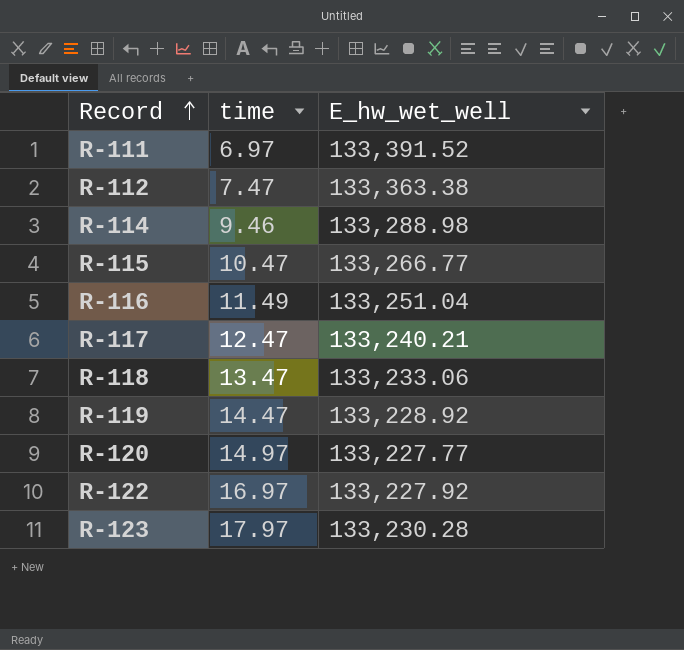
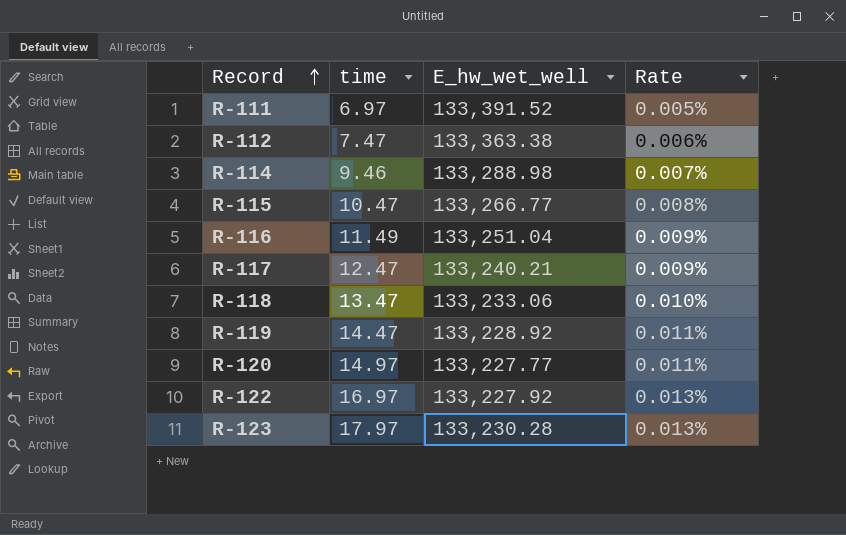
column Rate | formula: none -> [time] / [E_hw_wet_well]

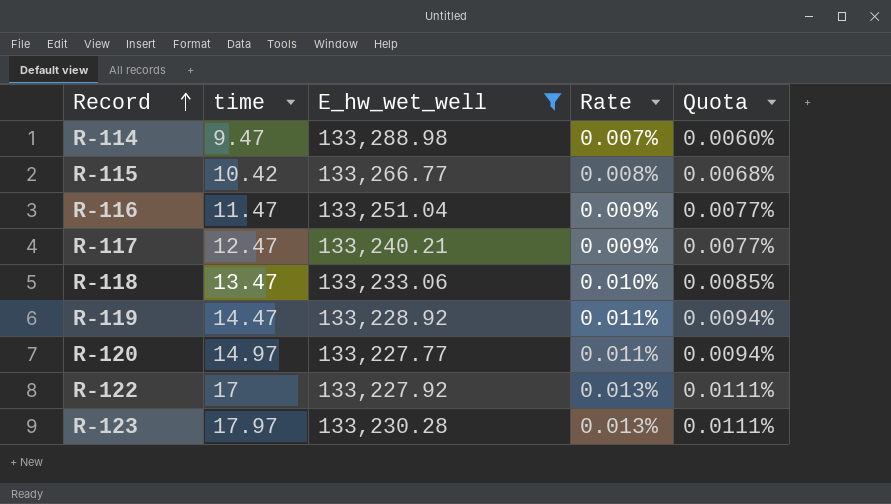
filter: none -> E_hw_wet_well <= 133,288.98
column Quota | formula: none -> [Rate] * 0.85
R-114 | time: 9.46 -> 9.47
R-115 | time: 10.47 -> 10.42
R-116 | time: 11.49 -> 11.47
R-122 | time: 16.97 -> 17

